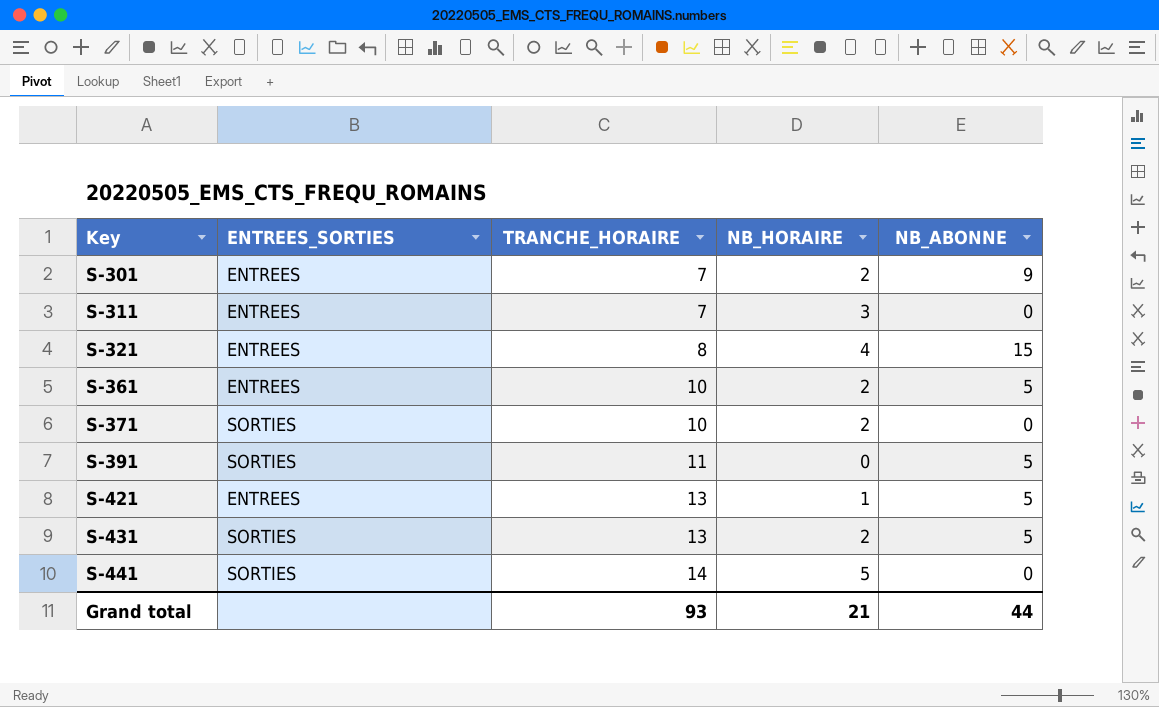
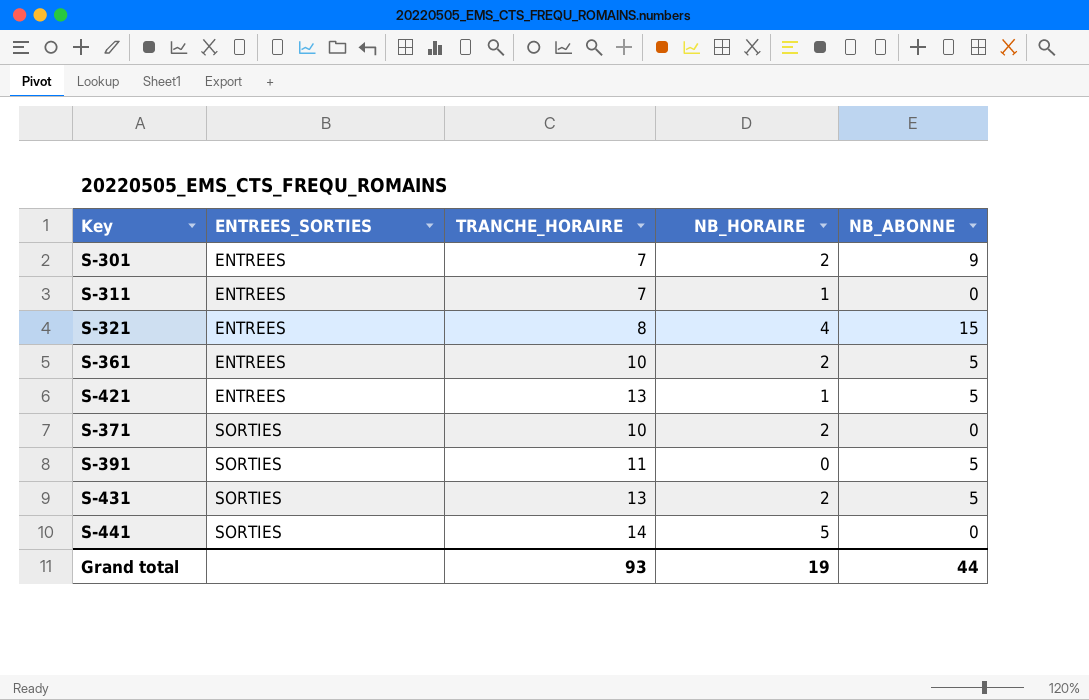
row order: Key ascending -> ENTREES_SORTIES ascending
S-311 | NB_HORAIRE: 3 -> 1
Grand total | NB_HORAIRE: 21 -> 19

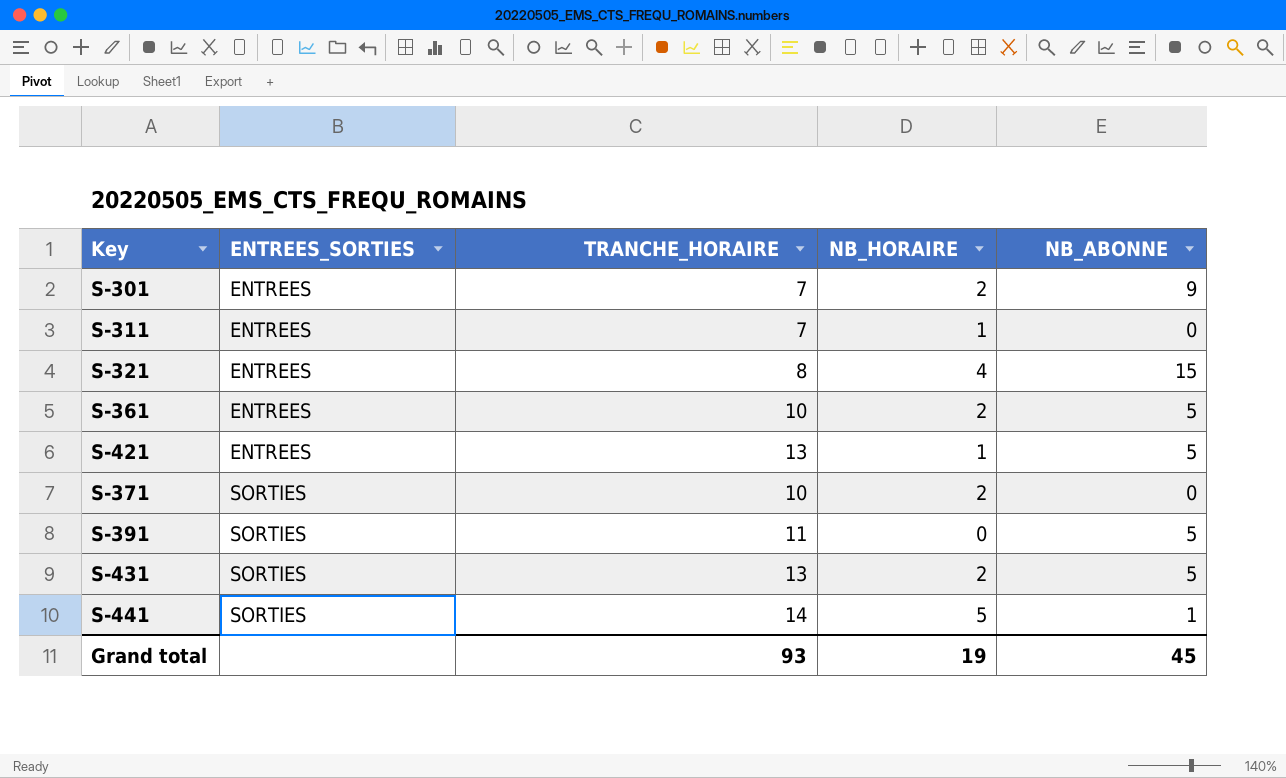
S-441 | NB_ABONNE: 0 -> 1
Grand total | NB_ABONNE: 44 -> 45

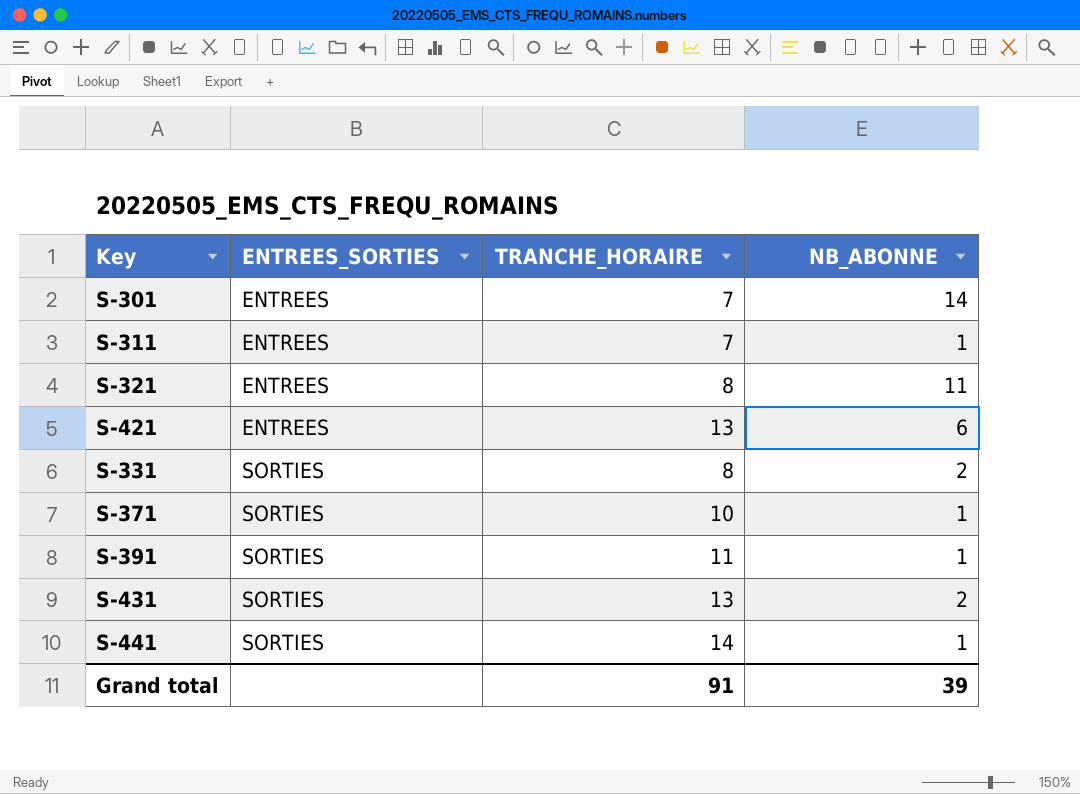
column NB_HORAIRE | position: 4 -> none
row S-361: ENTREES | 10 | 2 | 5 -> none
S-301 | NB_ABONNE: 9 -> 14
S-311 | NB_ABONNE: 0 -> 1
S-321 | NB_ABONNE: 15 -> 11
S-421 | NB_ABONNE: 5 -> 6
row S-331: none -> SORTIES | 8 | 2
S-371 | NB_ABONNE: 0 -> 1
S-391 | NB_ABONNE: 5 -> 1
S-431 | NB_ABONNE: 5 -> 2
Grand total | TRANCHE_HORAIRE: 93 -> 91
Grand total | NB_ABONNE: 45 -> 39

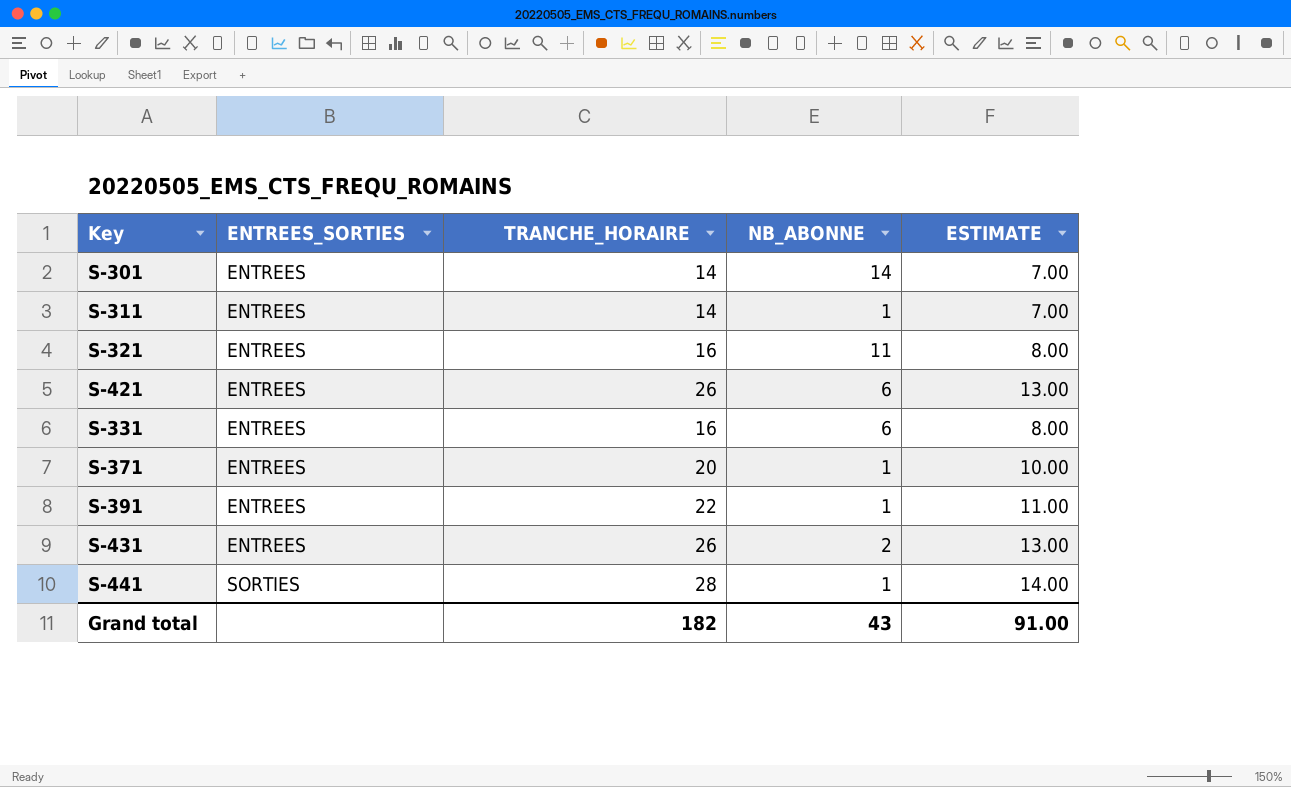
column ESTIMATE | formula: none -> [TRANCHE_HORAIRE] * 0.5
S-301 | TRANCHE_HORAIRE: 7 -> 14
S-311 | TRANCHE_HORAIRE: 7 -> 14
S-321 | TRANCHE_HORAIRE: 8 -> 16
S-421 | TRANCHE_HORAIRE: 13 -> 26
S-331 | ENTREES_SORTIES: SORTIES -> ENTREES
S-331 | TRANCHE_HORAIRE: 8 -> 16
S-331 | NB_ABONNE: 2 -> 6
S-371 | ENTREES_SORTIES: SORTIES -> ENTREES
S-371 | TRANCHE_HORAIRE: 10 -> 20
S-391 | ENTREES_SORTIES: SORTIES -> ENTREES
S-391 | TRANCHE_HORAIRE: 11 -> 22
S-431 | ENTREES_SORTIES: SORTIES -> ENTREES
S-431 | TRANCHE_HORAIRE: 13 -> 26
S-441 | TRANCHE_HORAIRE: 14 -> 28
Grand total | TRANCHE_HORAIRE: 91 -> 182
Grand total | NB_ABONNE: 39 -> 43

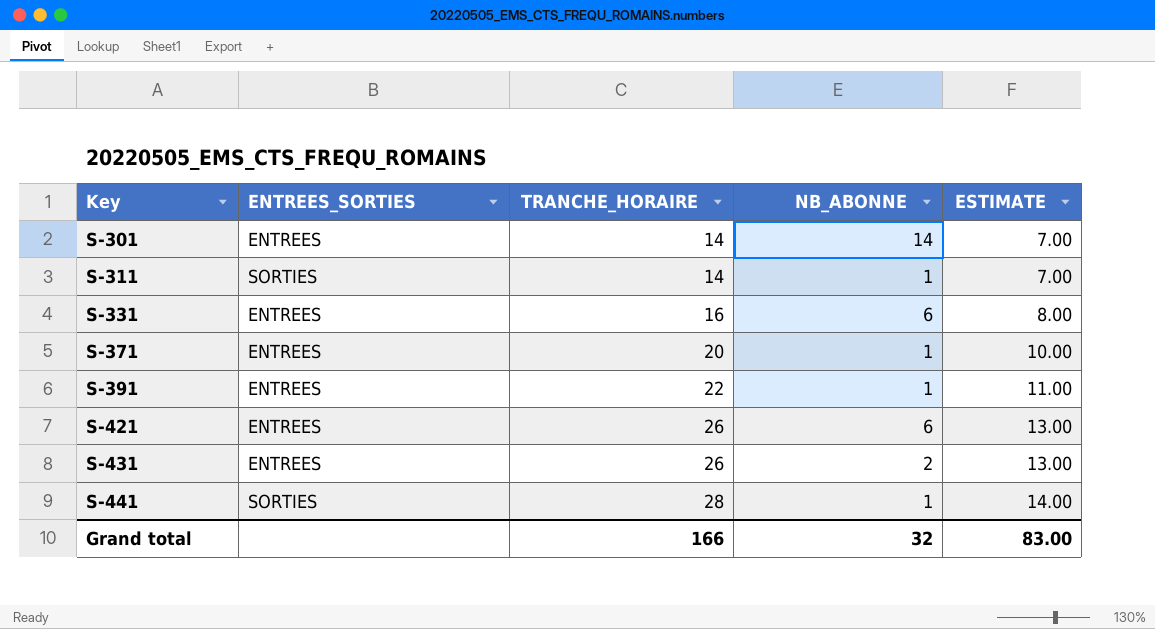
row order: ENTREES_SORTIES ascending -> Key ascending
row S-321: ENTREES | 16 | 11 | 8.00 -> none
S-311 | ENTREES_SORTIES: ENTREES -> SORTIES
Grand total | TRANCHE_HORAIRE: 182 -> 166
Grand total | NB_ABONNE: 43 -> 32
Grand total | ESTIMATE: 91.00 -> 83.00

